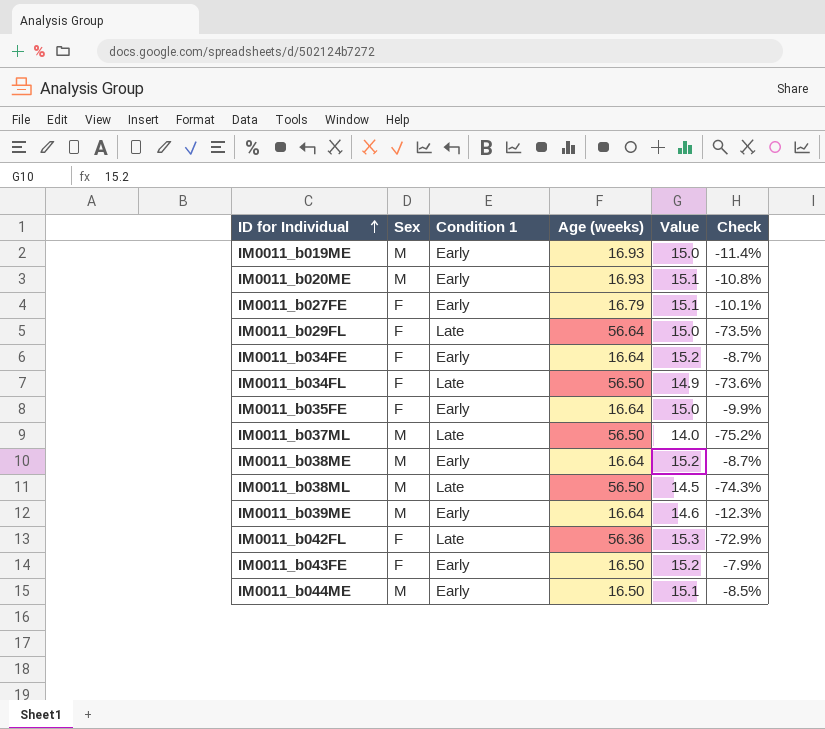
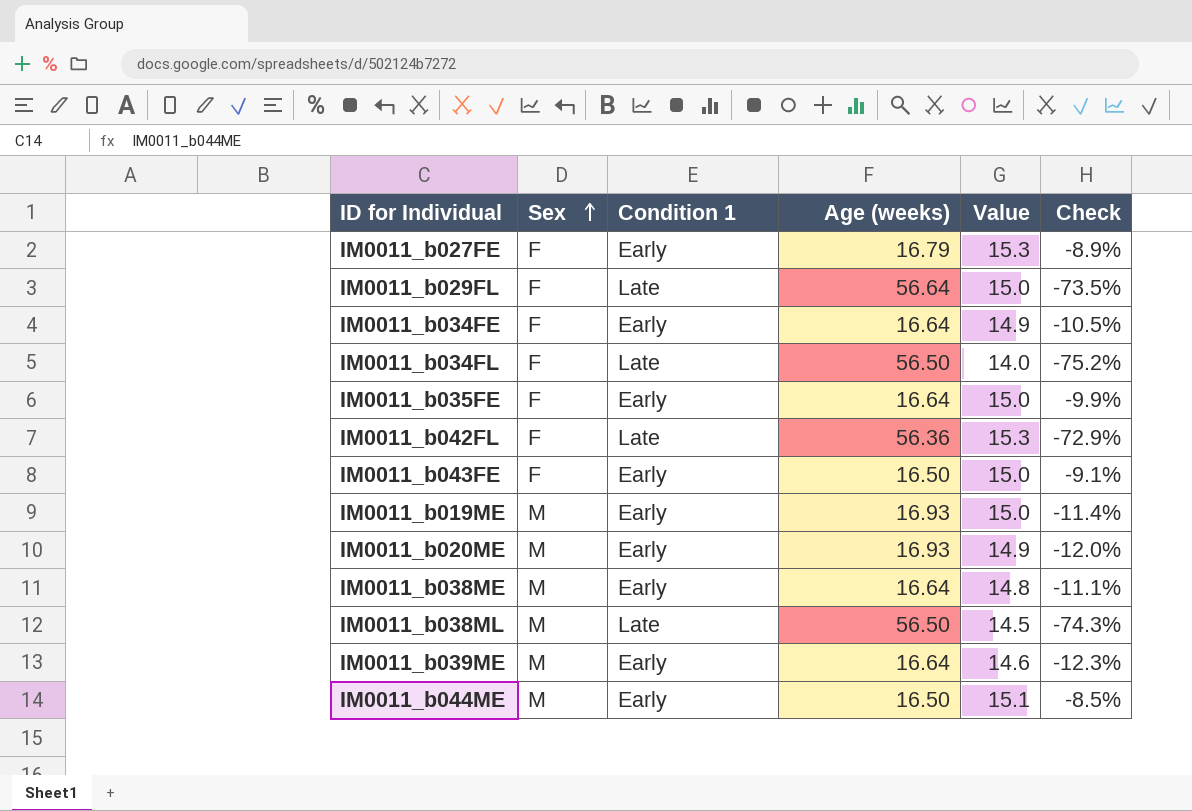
row order: ID for Individual ascending -> Sex ascending
row IM0011_b037ML: M | Late | 56.50 | 14.0 | -75.2% -> none
IM0011_b027FE | Value: 15.1 -> 15.3
IM0011_b027FE | Check: -10.1% -> -8.9%
IM0011_b034FE | Value: 15.2 -> 14.9
IM0011_b034FE | Check: -8.7% -> -10.5%
IM0011_b034FL | Value: 14.9 -> 14.0
IM0011_b034FL | Check: -73.6% -> -75.2%
IM0011_b043FE | Value: 15.2 -> 15.0
IM0011_b043FE | Check: -7.9% -> -9.1%
IM0011_b020ME | Value: 15.1 -> 14.9
IM0011_b020ME | Check: -10.8% -> -12.0%
IM0011_b038ME | Value: 15.2 -> 14.8
IM0011_b038ME | Check: -8.7% -> -11.1%

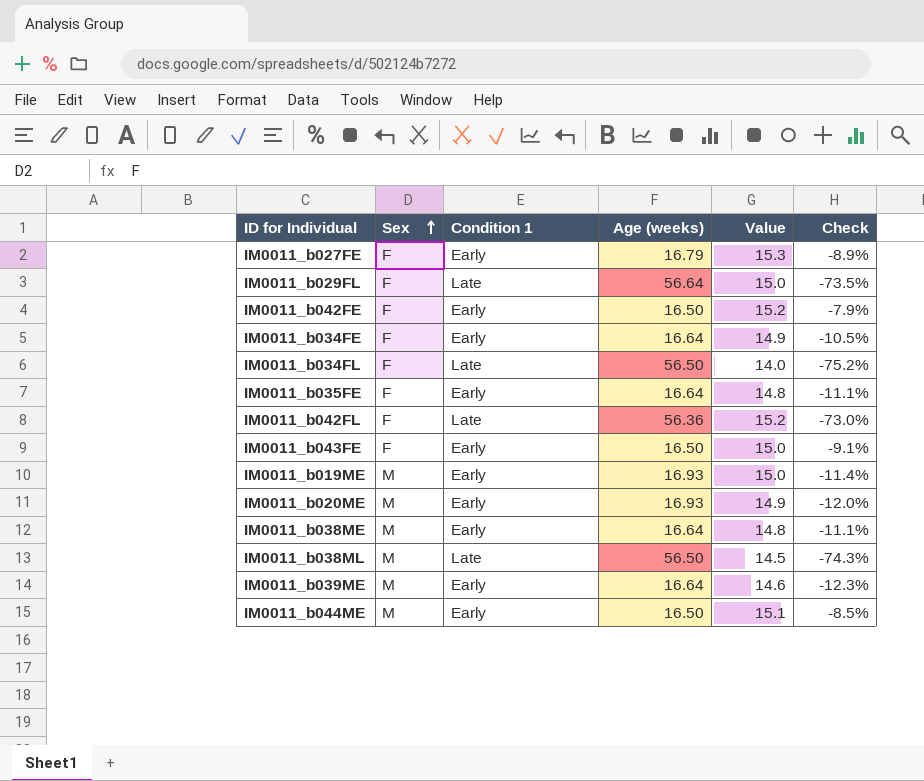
row IM0011_b042FE: none -> F | Early | 16.50 | 15.2 | -7.9%
IM0011_b035FE | Value: 15.0 -> 14.8
IM0011_b035FE | Check: -9.9% -> -11.1%
IM0011_b042FL | Value: 15.3 -> 15.2
IM0011_b042FL | Check: -72.9% -> -73.0%

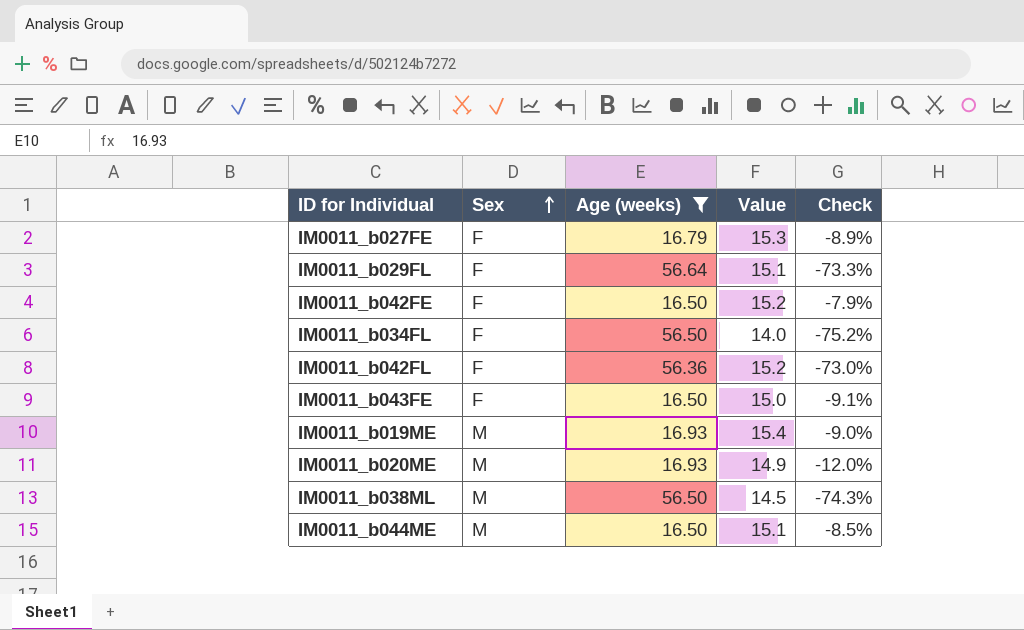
filter: none -> Age (weeks) != 16.64
column Condition 1 | position: 3 -> none
IM0011_b029FL | Value: 15.0 -> 15.1
IM0011_b029FL | Check: -73.5% -> -73.3%
IM0011_b019ME | Value: 15.0 -> 15.4
IM0011_b019ME | Check: -11.4% -> -9.0%

